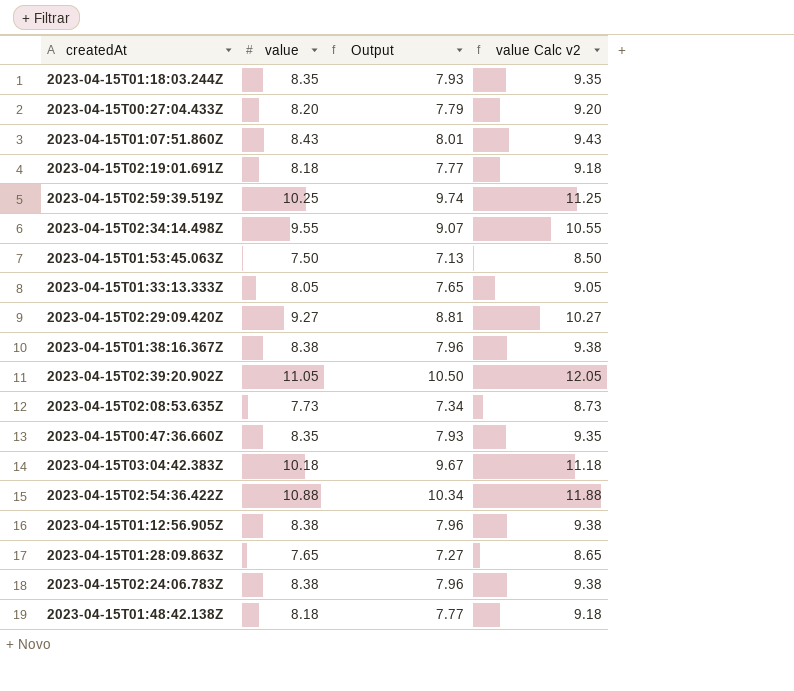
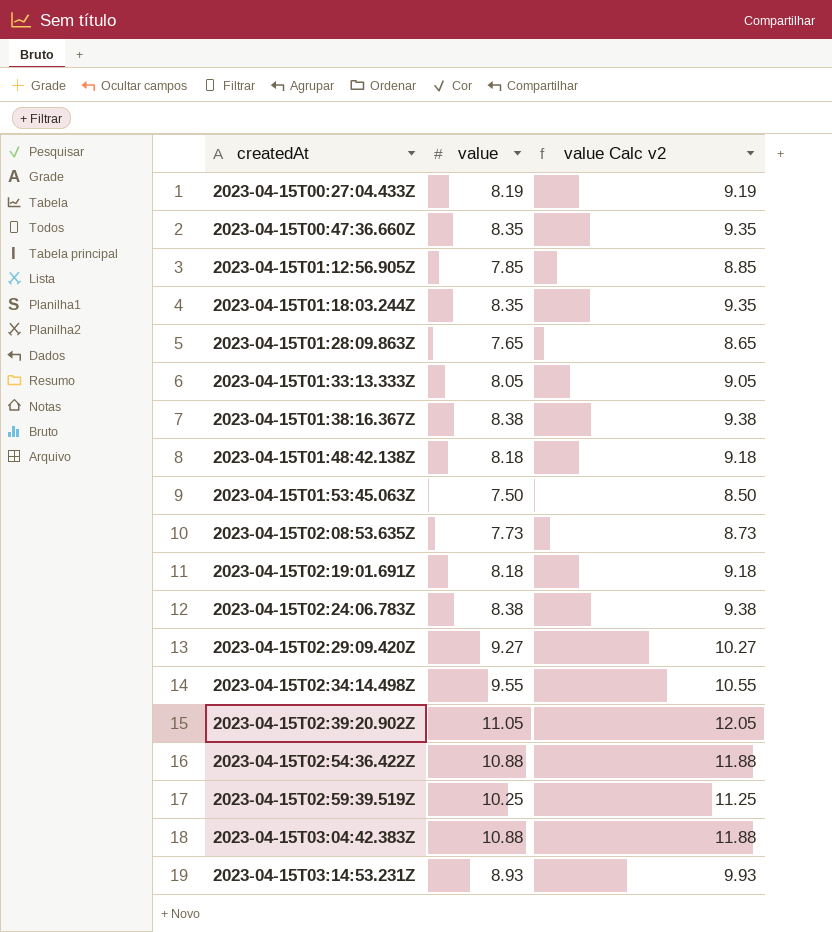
row order: none -> createdAt ascending
column Output | formula: [value] * 0.95 -> none
row 2023-04-15T01:07:51.860Z: 8.43 | 8.01 | 9.43 -> none
2023-04-15T00:27:04.433Z | value: 8.20 -> 8.19
2023-04-15T00:27:04.433Z | value Calc v2: 9.20 -> 9.19
2023-04-15T01:12:56.905Z | value: 8.38 -> 7.85
2023-04-15T01:12:56.905Z | value Calc v2: 9.38 -> 8.85
2023-04-15T03:04:42.383Z | value: 10.18 -> 10.88
2023-04-15T03:04:42.383Z | value Calc v2: 11.18 -> 11.88
row 2023-04-15T03:14:53.231Z: none -> 8.93 | 9.93

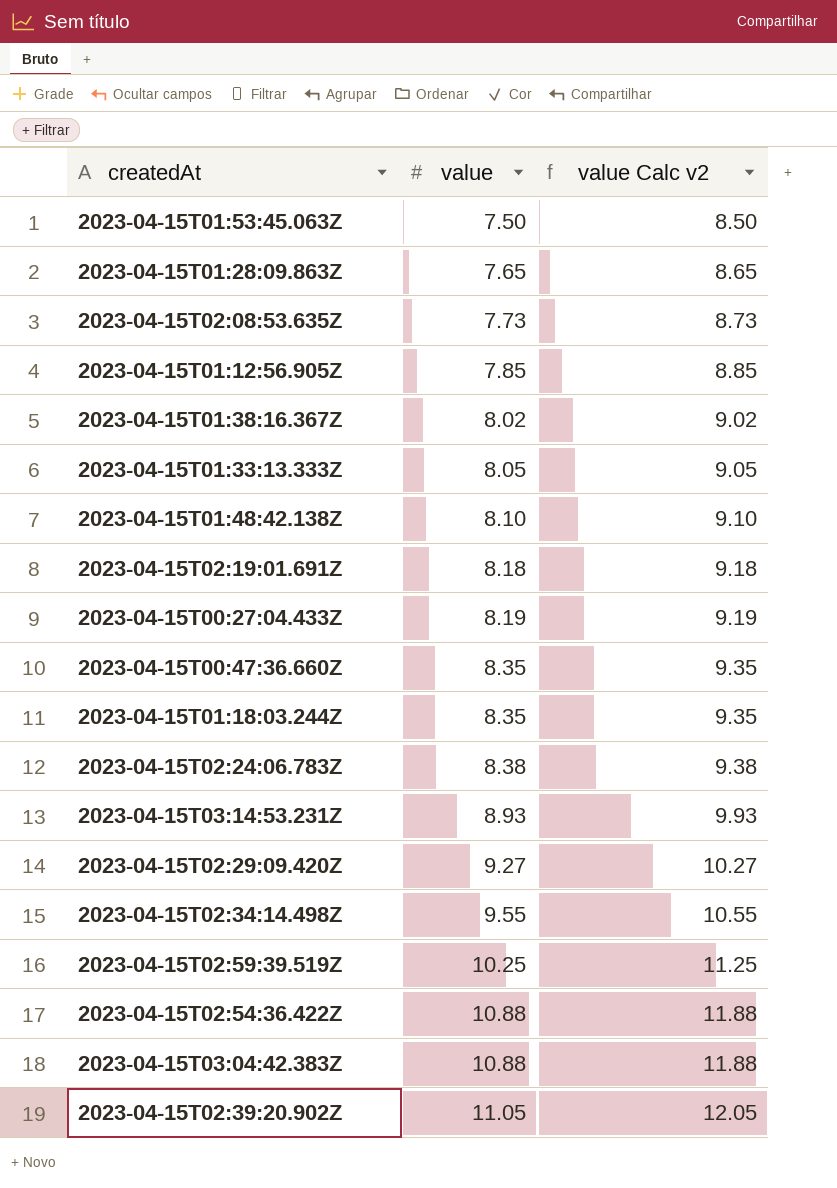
row order: createdAt ascending -> value ascending
2023-04-15T01:38:16.367Z | value: 8.38 -> 8.02
2023-04-15T01:38:16.367Z | value Calc v2: 9.38 -> 9.02
2023-04-15T01:48:42.138Z | value: 8.18 -> 8.10
2023-04-15T01:48:42.138Z | value Calc v2: 9.18 -> 9.10

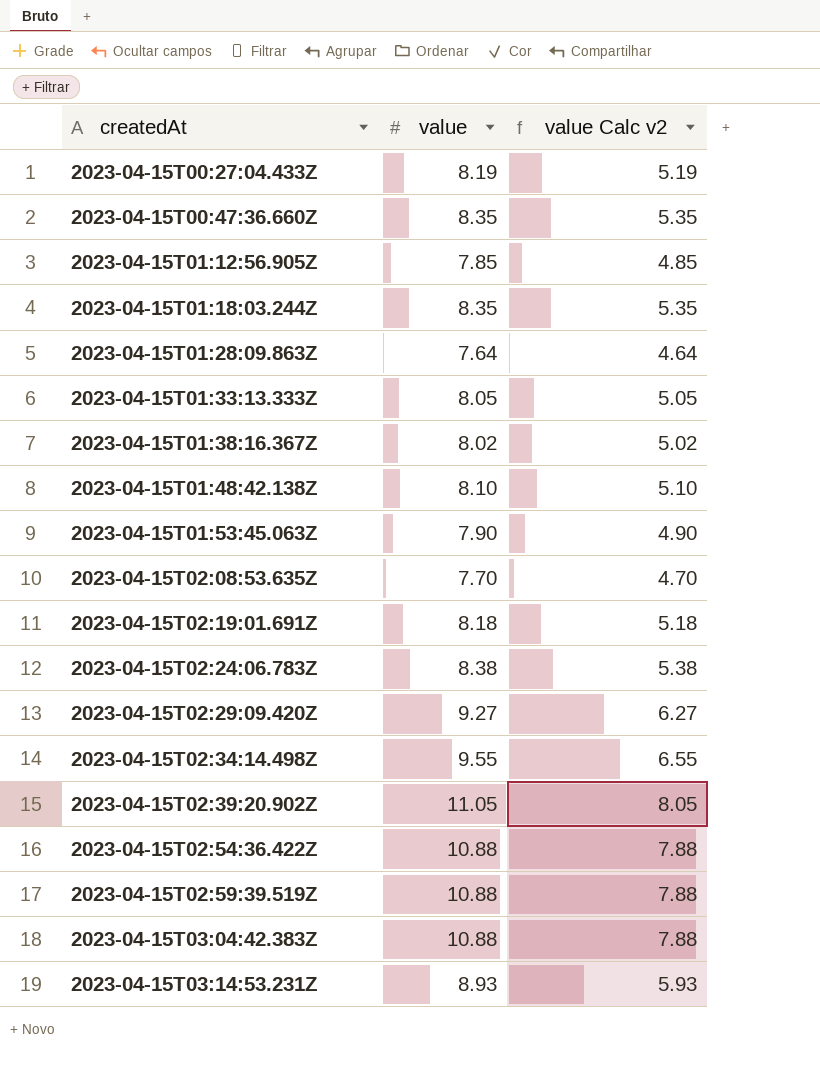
row order: value ascending -> createdAt ascending
column value Calc v2 | formula: [value] + 1 -> [value] - 3
2023-04-15T01:28:09.863Z | value: 7.65 -> 7.64
2023-04-15T01:53:45.063Z | value: 7.50 -> 7.90
2023-04-15T02:08:53.635Z | value: 7.73 -> 7.70
2023-04-15T02:59:39.519Z | value: 10.25 -> 10.88

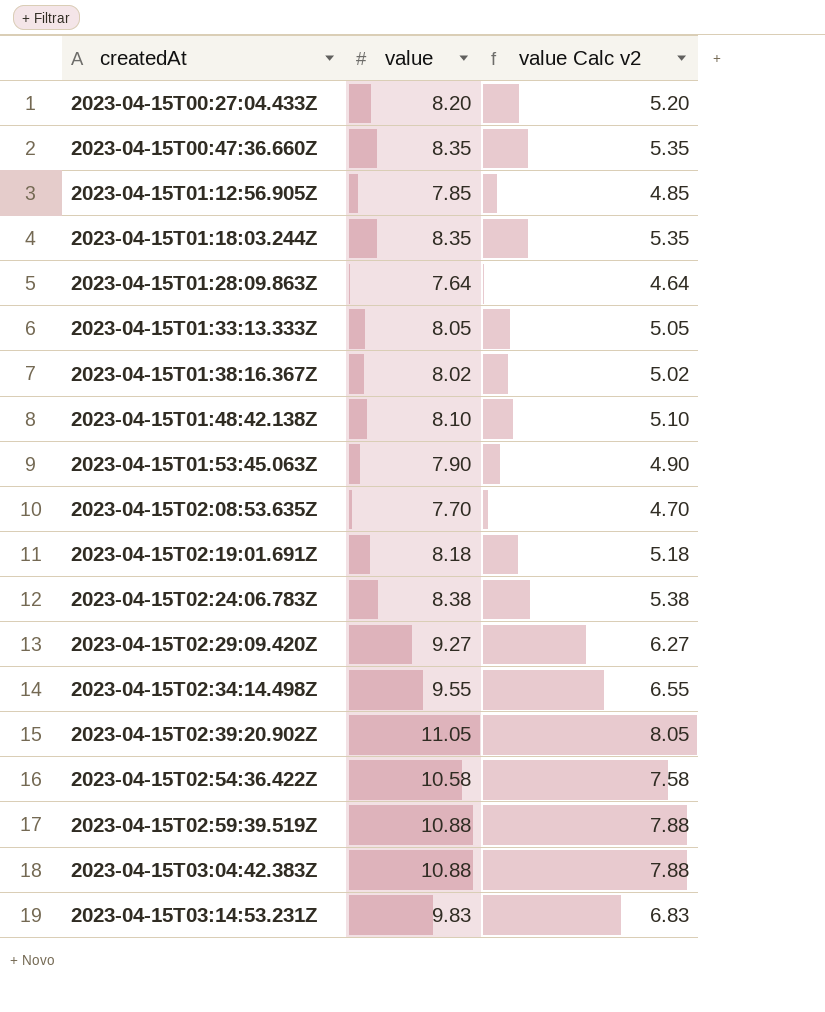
2023-04-15T00:27:04.433Z | value: 8.19 -> 8.20
2023-04-15T00:27:04.433Z | value Calc v2: 5.19 -> 5.20
2023-04-15T02:54:36.422Z | value: 10.88 -> 10.58
2023-04-15T02:54:36.422Z | value Calc v2: 7.88 -> 7.58
2023-04-15T03:14:53.231Z | value: 8.93 -> 9.83
2023-04-15T03:14:53.231Z | value Calc v2: 5.93 -> 6.83

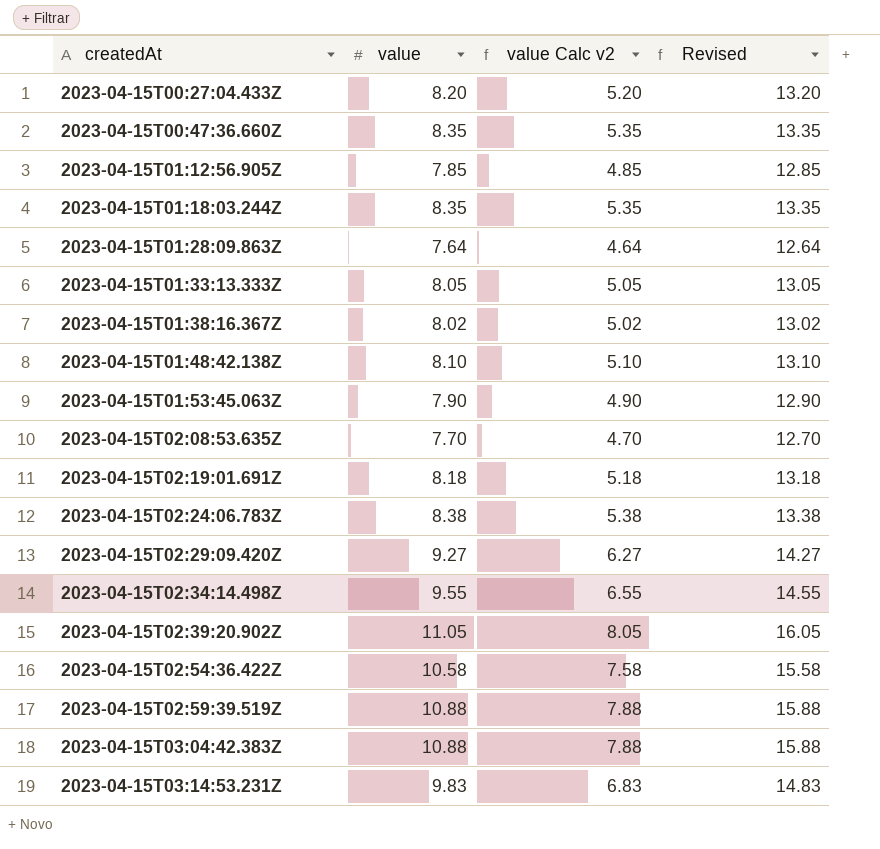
column Revised | formula: none -> [value] + 5

